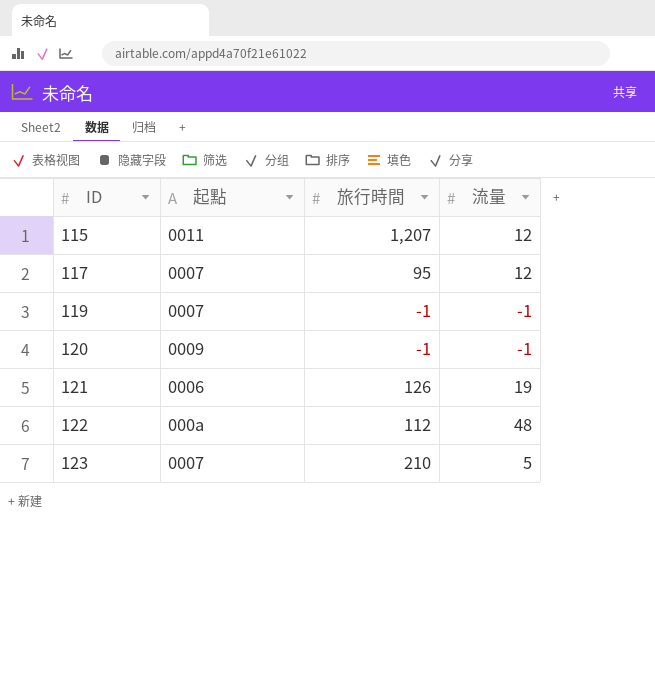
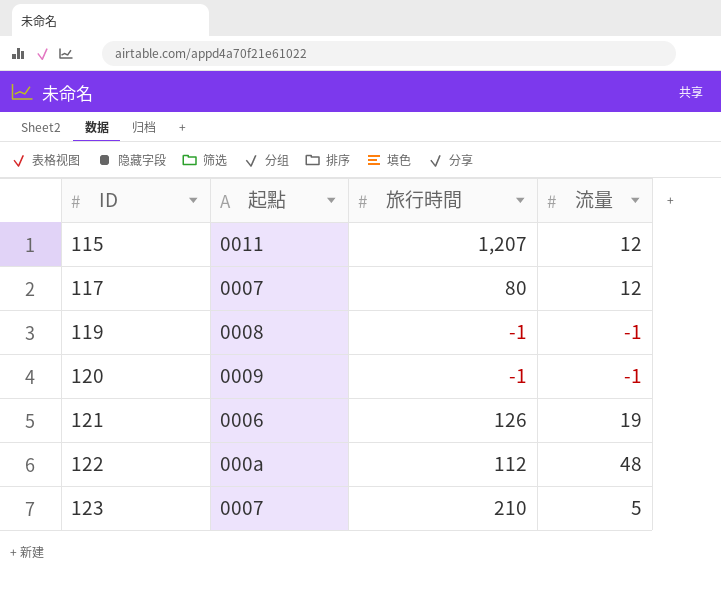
117 | 旅行時間: 95 -> 80
119 | 起點: 0007 -> 0008

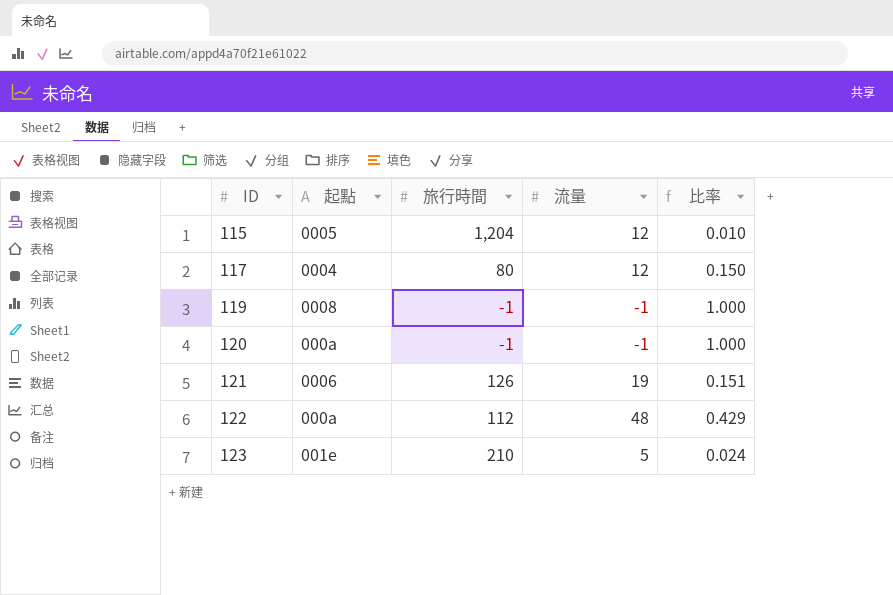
column 比率 | formula: none -> [流量] / [旅行時間]
115 | 起點: 0011 -> 0005
115 | 旅行時間: 1,207 -> 1,204
117 | 起點: 0007 -> 0004
120 | 起點: 0009 -> 000a
123 | 起點: 0007 -> 001e

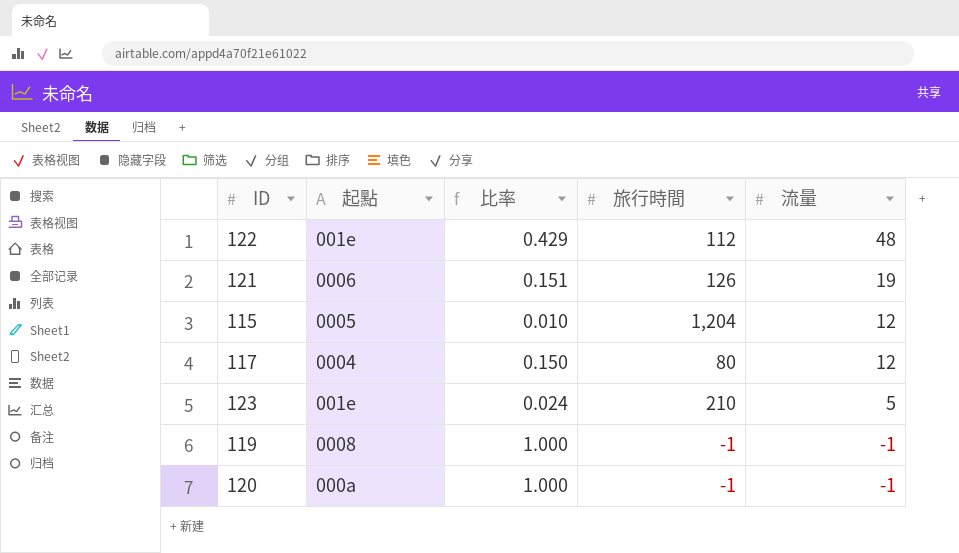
row order: ID ascending -> 流量 descending
column 比率 | position: 5 -> 3
122 | 起點: 000a -> 001e

